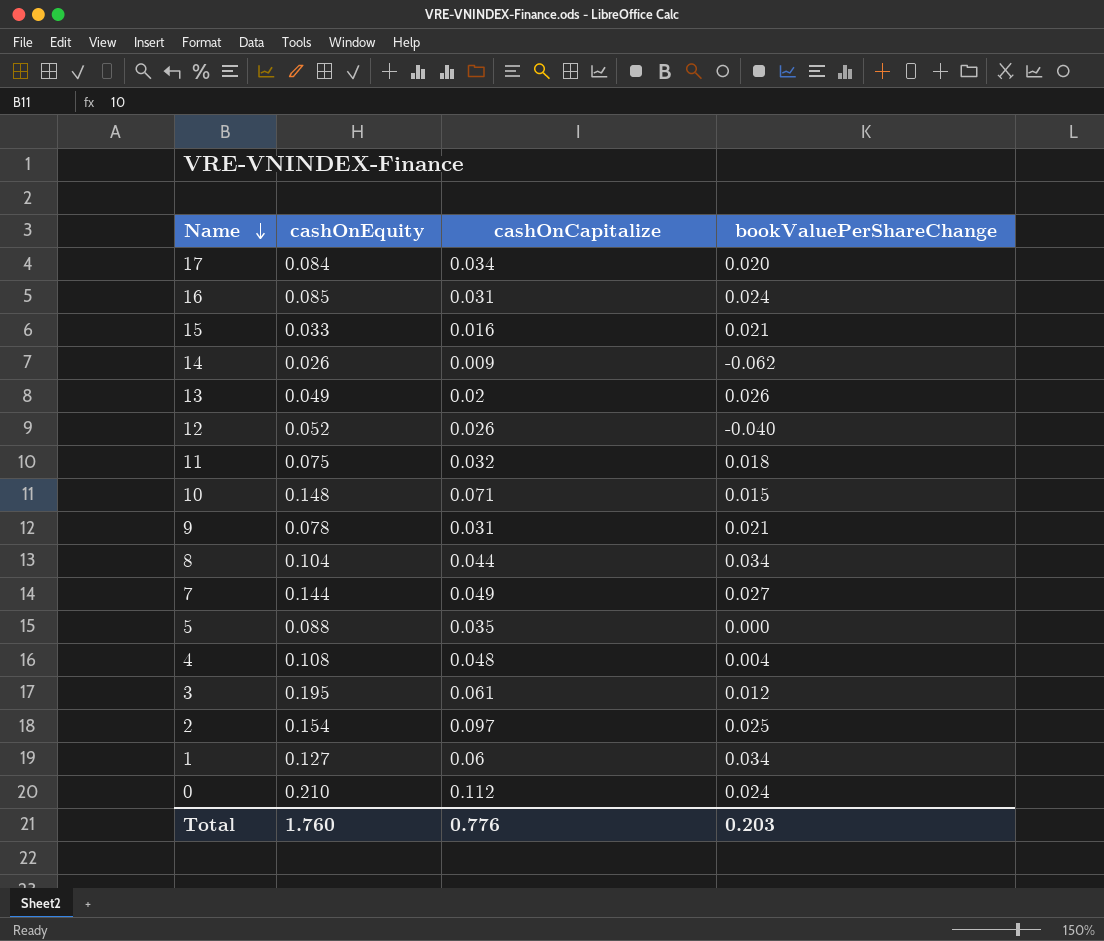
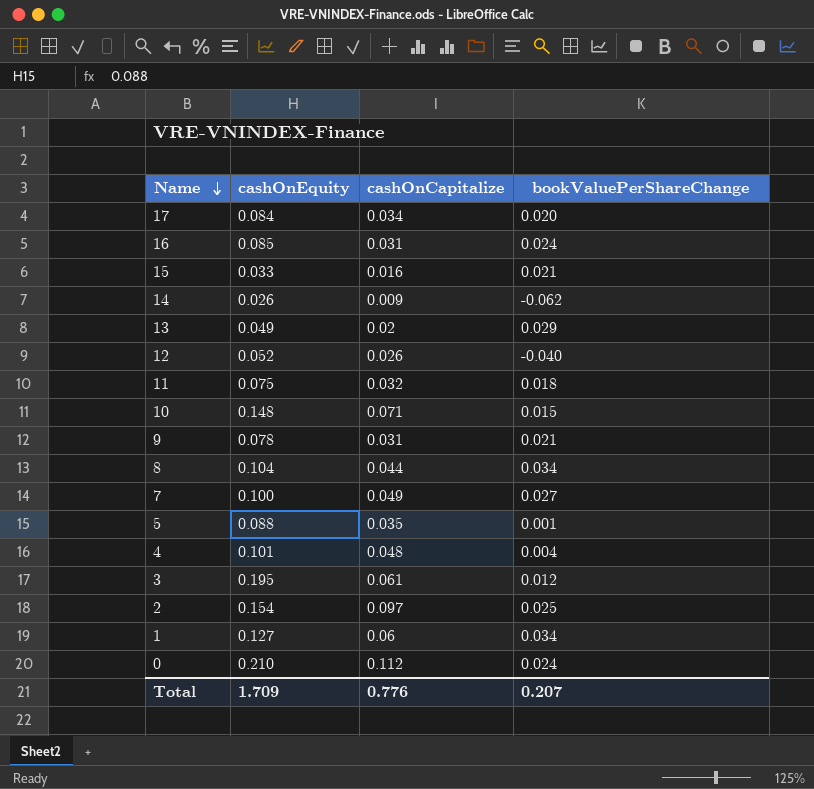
13 | bookValuePerShareChange: 0.026 -> 0.029
7 | cashOnEquity: 0.144 -> 0.100
5 | bookValuePerShareChange: 0.000 -> 0.001
4 | cashOnEquity: 0.108 -> 0.101
Total | cashOnEquity: 1.760 -> 1.709
Total | bookValuePerShareChange: 0.203 -> 0.207

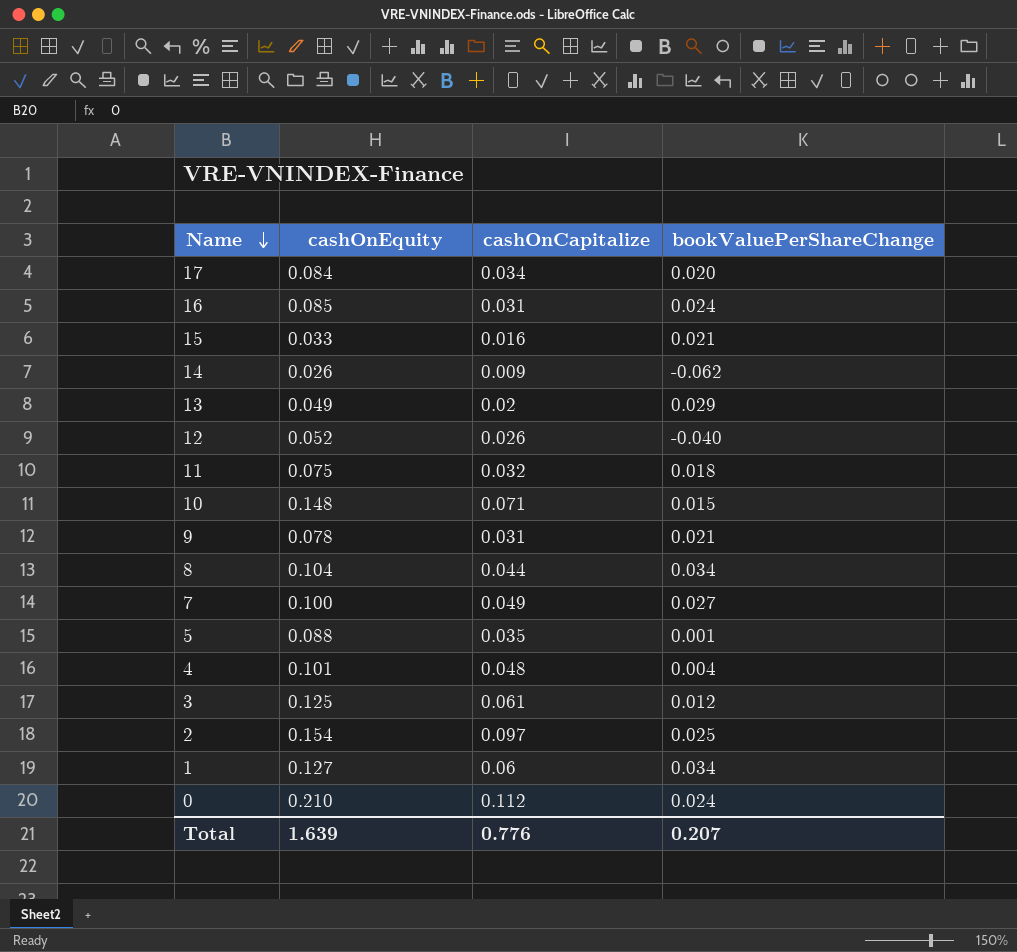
3 | cashOnEquity: 0.195 -> 0.125
Total | cashOnEquity: 1.709 -> 1.639

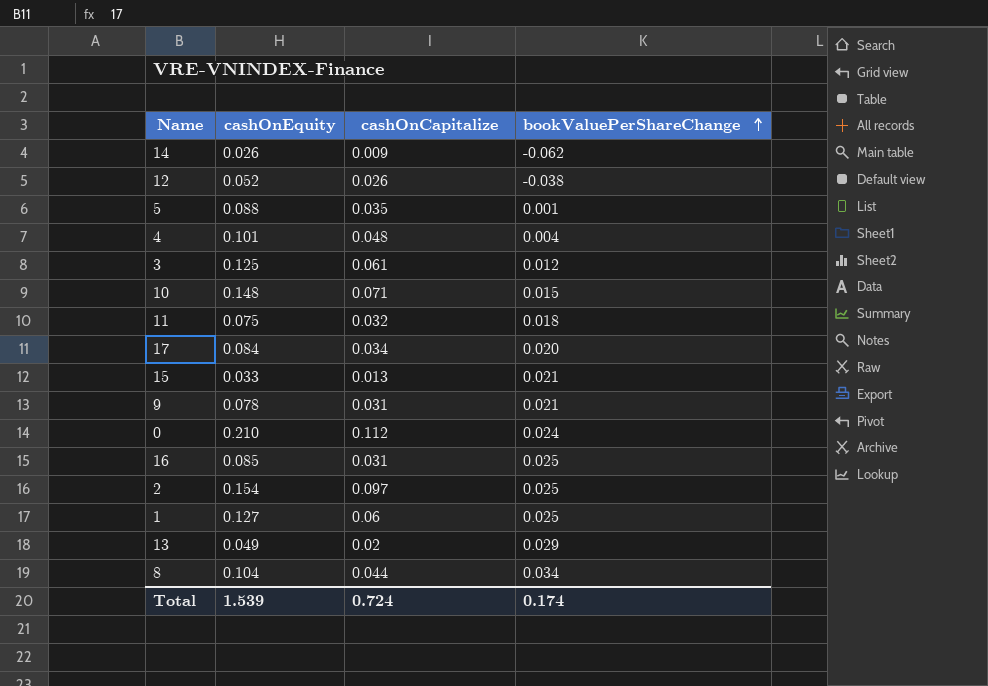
row order: Name descending -> bookValuePerShareChange ascending
row 7: 0.100 | 0.049 | 0.027 -> none
12 | bookValuePerShareChange: -0.040 -> -0.038
15 | cashOnCapitalize: 0.016 -> 0.013
16 | bookValuePerShareChange: 0.024 -> 0.025
1 | bookValuePerShareChange: 0.034 -> 0.025
Total | cashOnEquity: 1.639 -> 1.539
Total | cashOnCapitalize: 0.776 -> 0.724
Total | bookValuePerShareChange: 0.207 -> 0.174

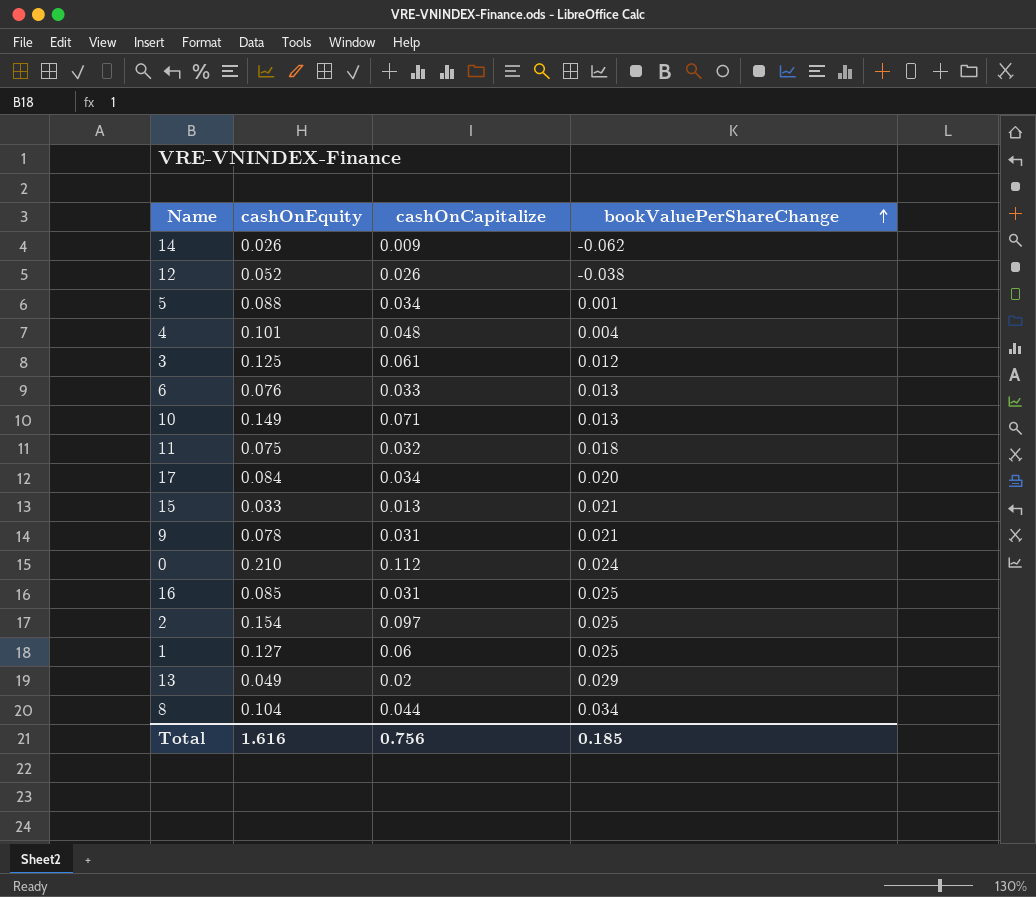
5 | cashOnCapitalize: 0.035 -> 0.034
row 6: none -> 0.076 | 0.033 | 0.013
10 | cashOnEquity: 0.148 -> 0.149
10 | bookValuePerShareChange: 0.015 -> 0.013
Total | cashOnEquity: 1.539 -> 1.616
Total | cashOnCapitalize: 0.724 -> 0.756
Total | bookValuePerShareChange: 0.174 -> 0.185

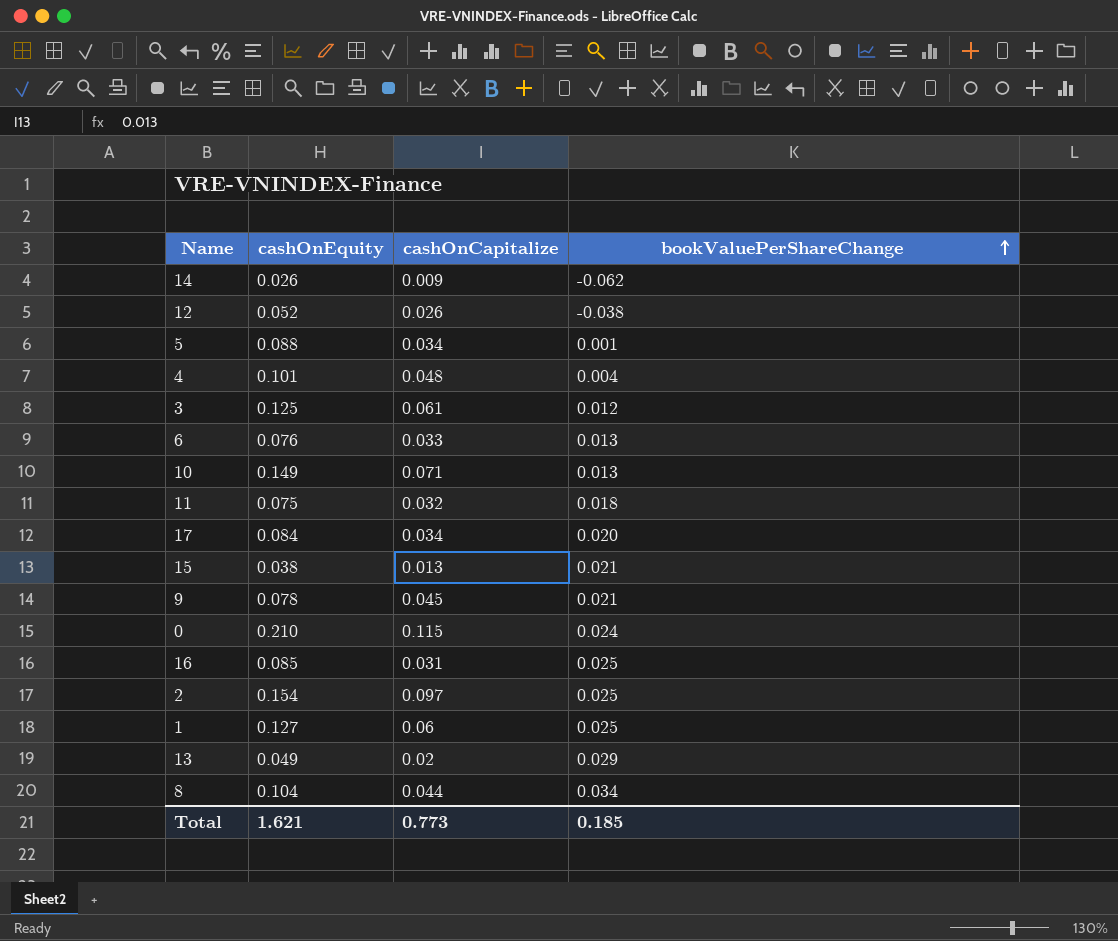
15 | cashOnEquity: 0.033 -> 0.038
9 | cashOnCapitalize: 0.031 -> 0.045
0 | cashOnCapitalize: 0.112 -> 0.115
Total | cashOnEquity: 1.616 -> 1.621
Total | cashOnCapitalize: 0.756 -> 0.773

